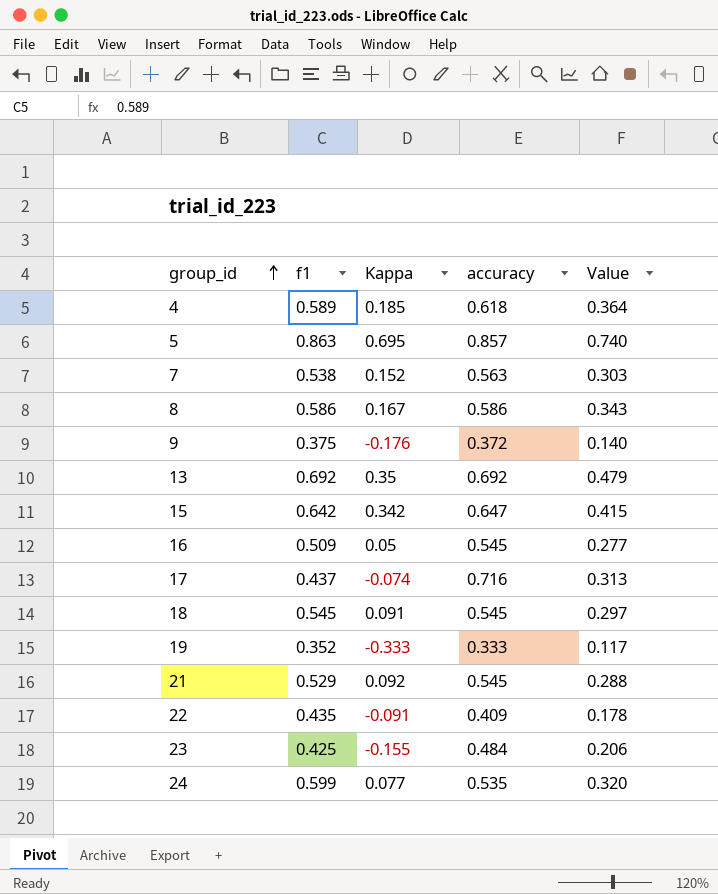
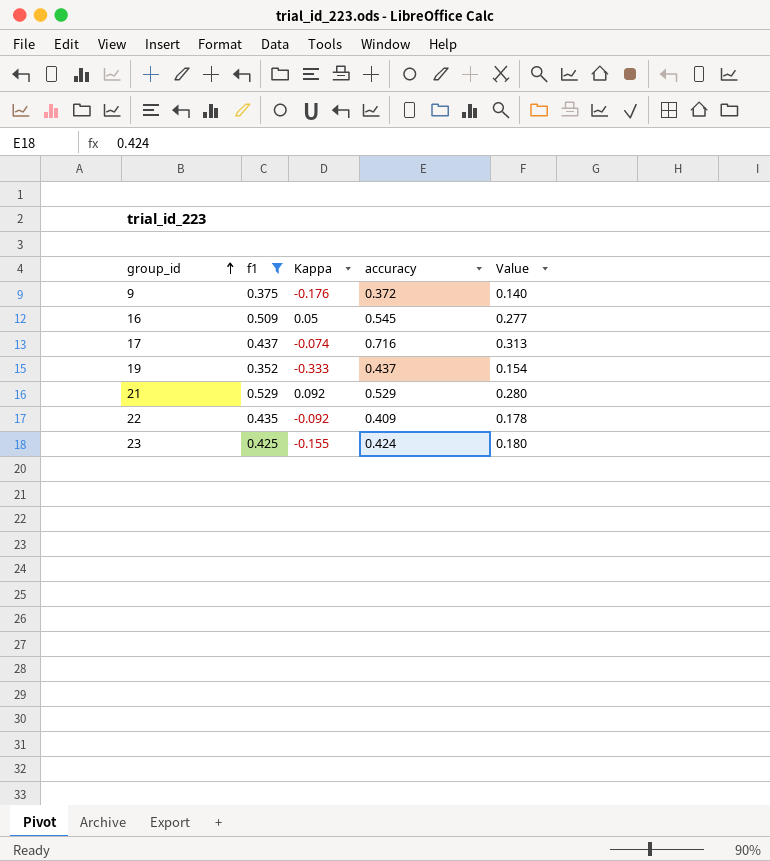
filter: none -> f1 <= 0.529
19 | accuracy: 0.333 -> 0.437
19 | Value: 0.117 -> 0.154
21 | accuracy: 0.545 -> 0.529
21 | Value: 0.288 -> 0.280
22 | Kappa: -0.091 -> -0.092
23 | accuracy: 0.484 -> 0.424
23 | Value: 0.206 -> 0.180

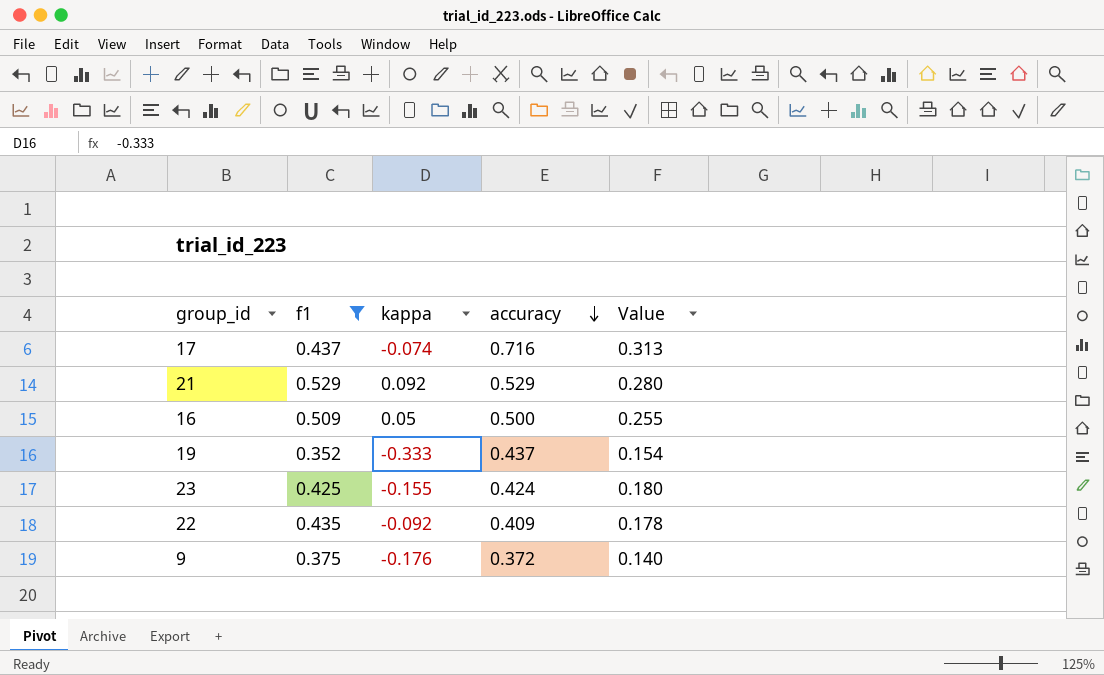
row order: group_id ascending -> accuracy descending
column name: Kappa -> kappa
16 | accuracy: 0.545 -> 0.500
16 | Value: 0.277 -> 0.255

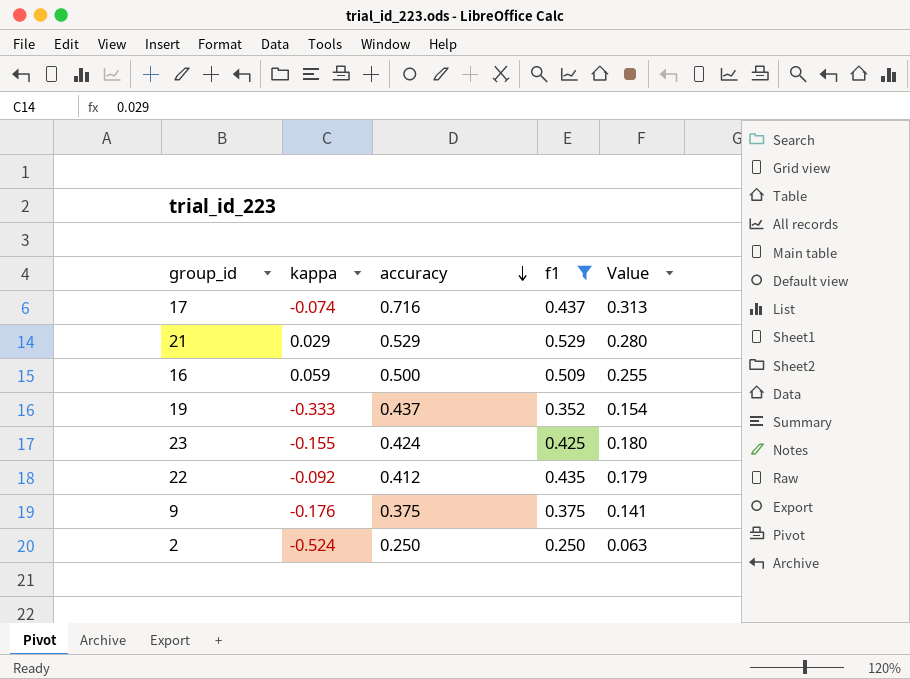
column f1 | position: 2 -> 4
21 | kappa: 0.092 -> 0.029
16 | kappa: 0.05 -> 0.059
22 | accuracy: 0.409 -> 0.412
22 | Value: 0.178 -> 0.179
9 | accuracy: 0.372 -> 0.375
9 | Value: 0.140 -> 0.141
row 2: none -> -0.524 | 0.250 | 0.250 | 0.063

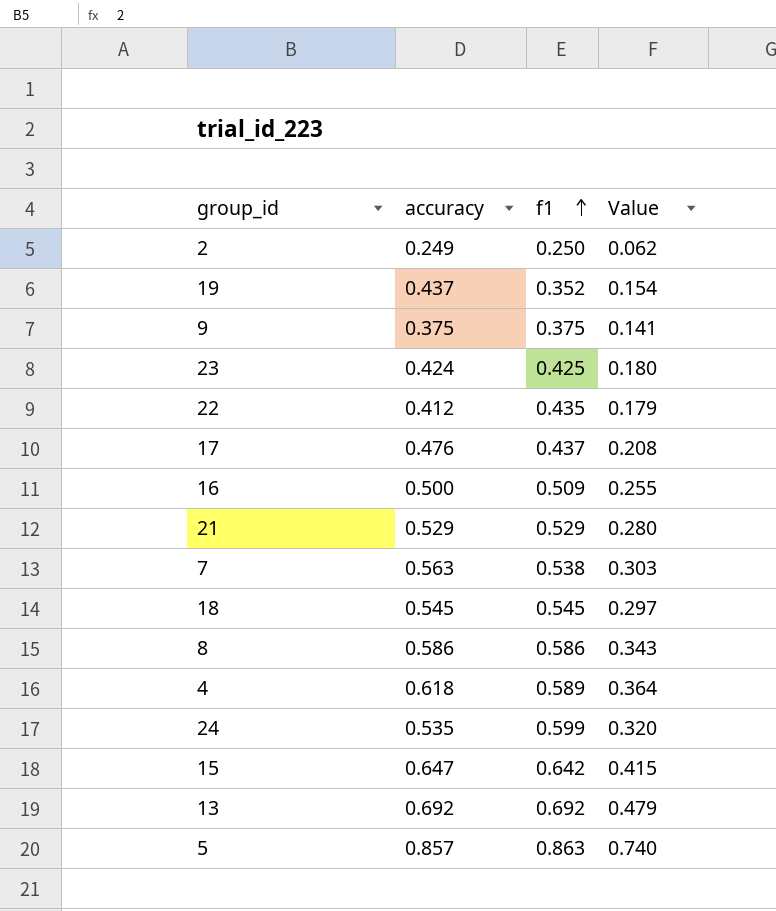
filter: f1 <= 0.529 -> none
row order: accuracy descending -> f1 ascending
column kappa | position: 2 -> none
2 | accuracy: 0.250 -> 0.249
2 | Value: 0.063 -> 0.062
17 | accuracy: 0.716 -> 0.476
17 | Value: 0.313 -> 0.208

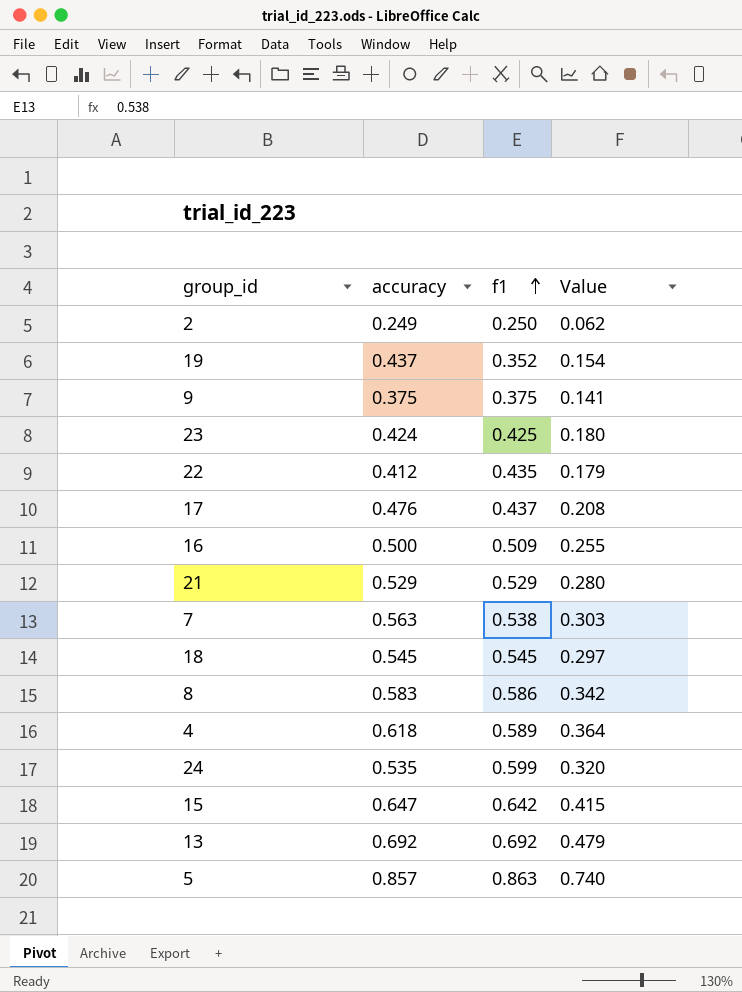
8 | accuracy: 0.586 -> 0.583
8 | Value: 0.343 -> 0.342

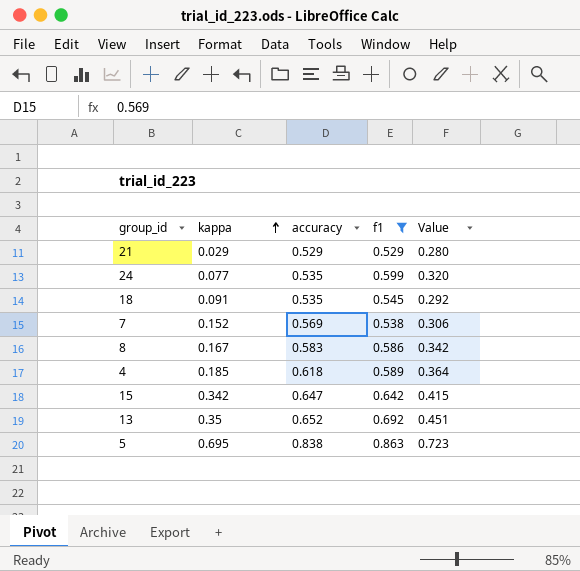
filter: none -> f1 >= 0.529
row order: f1 ascending -> kappa ascending
column kappa | position: none -> 2
18 | accuracy: 0.545 -> 0.535
18 | Value: 0.297 -> 0.292
7 | accuracy: 0.563 -> 0.569
7 | Value: 0.303 -> 0.306
13 | accuracy: 0.692 -> 0.652
13 | Value: 0.479 -> 0.451
5 | accuracy: 0.857 -> 0.838
5 | Value: 0.740 -> 0.723

